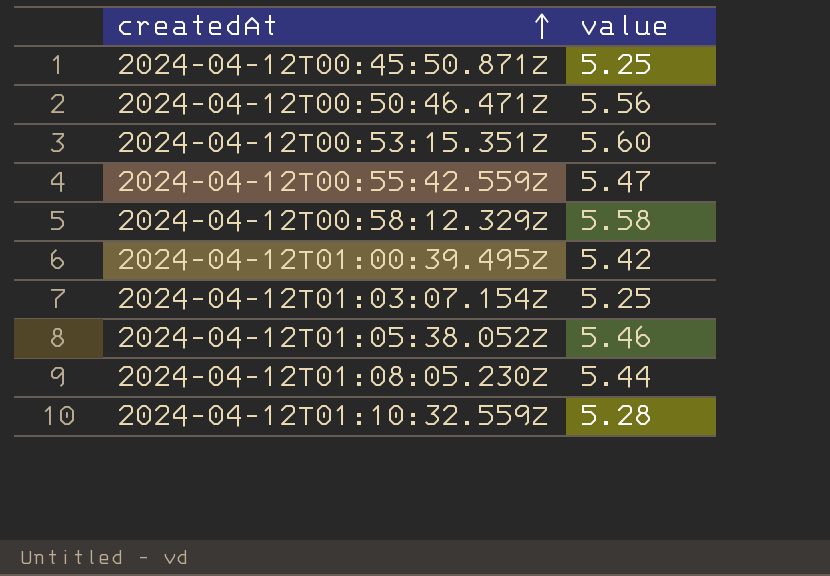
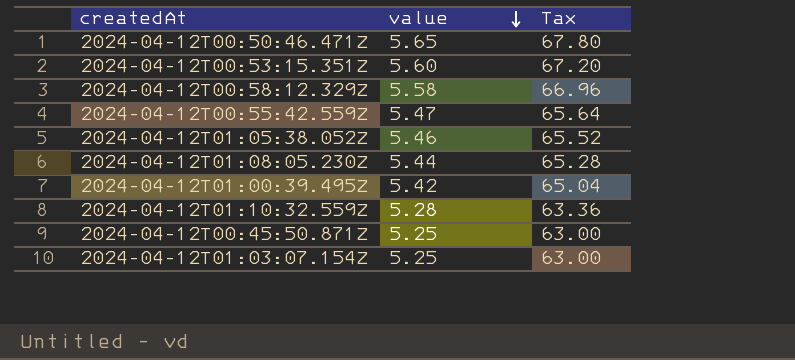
row order: createdAt ascending -> value descending
column Tax | formula: none -> [value] * 12
2024-04-12T00:50:46.471Z | value: 5.56 -> 5.65

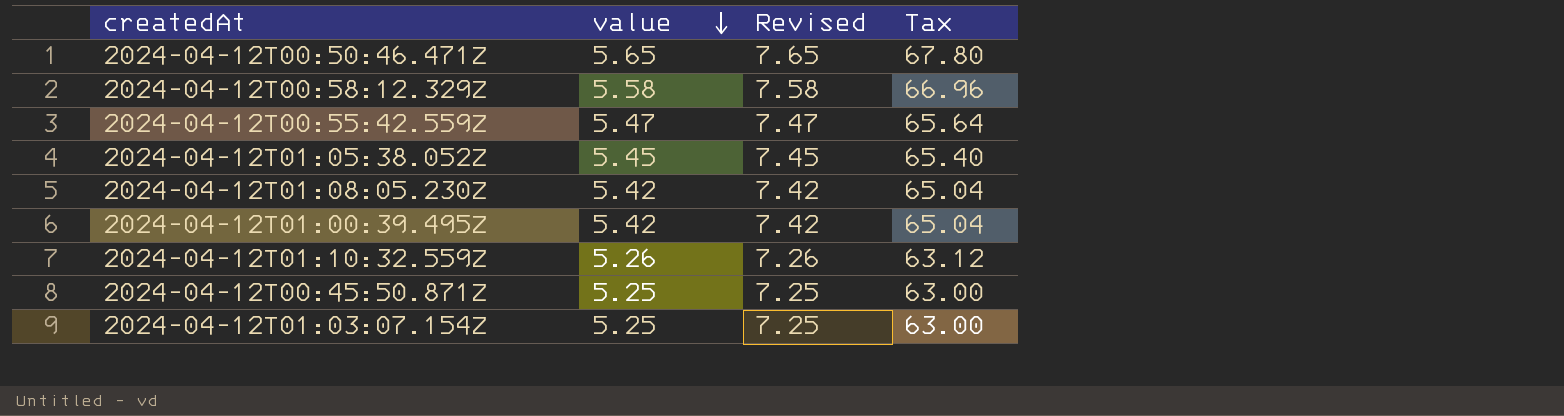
column Revised | formula: none -> [value] + 2
row 2024-04-12T00:53:15.351Z: 5.60 | 67.20 -> none
2024-04-12T01:05:38.052Z | value: 5.46 -> 5.45
2024-04-12T01:05:38.052Z | Tax: 65.52 -> 65.40
2024-04-12T01:08:05.230Z | value: 5.44 -> 5.42
2024-04-12T01:08:05.230Z | Tax: 65.28 -> 65.04
2024-04-12T01:10:32.559Z | value: 5.28 -> 5.26
2024-04-12T01:10:32.559Z | Tax: 63.36 -> 63.12

